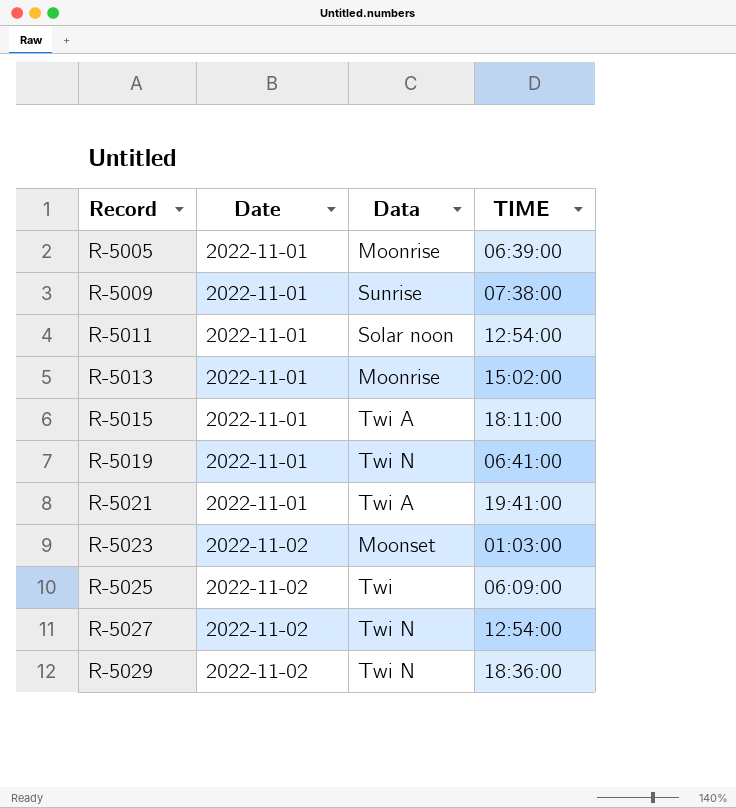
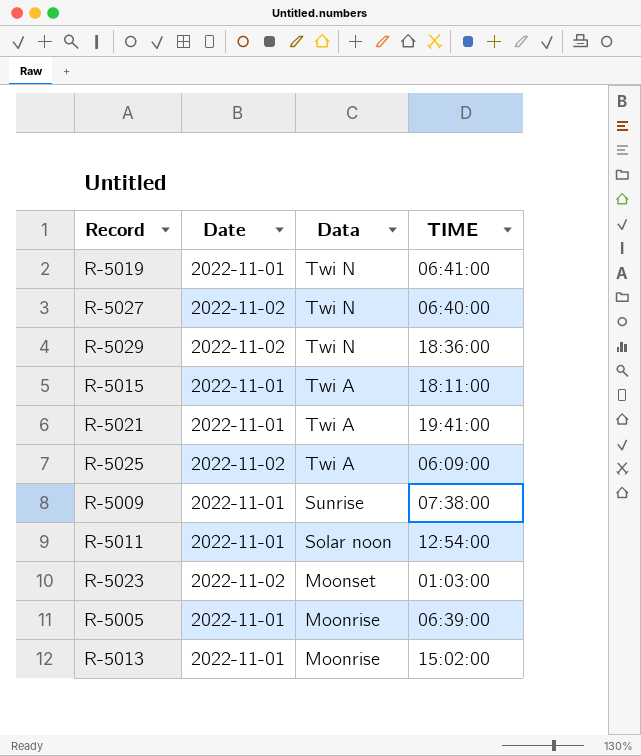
row order: Record ascending -> Data descending
R-5027 | TIME: 12:54:00 -> 06:40:00
R-5025 | Data: Twi -> Twi A

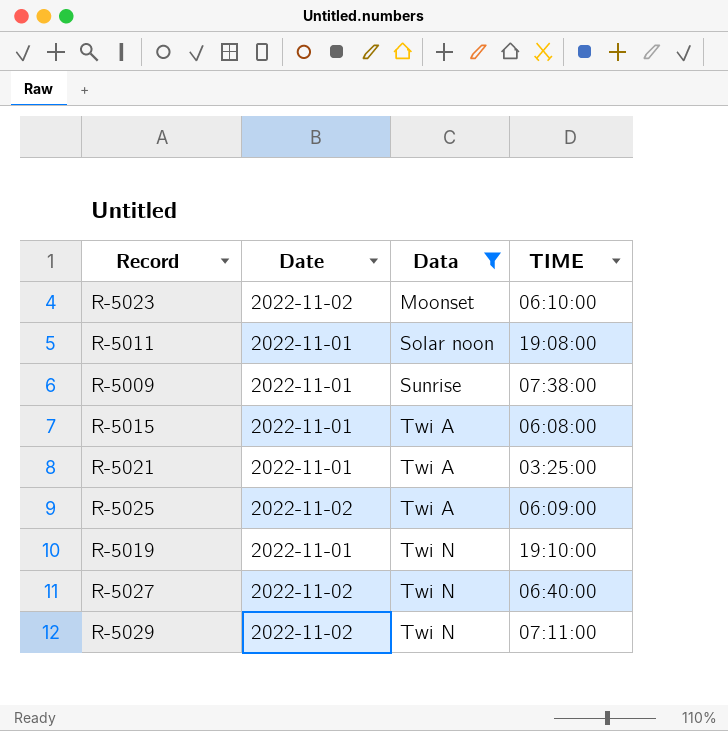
filter: none -> Data != Moonrise
row order: Data descending -> Data ascending
R-5023 | TIME: 01:03:00 -> 06:10:00
R-5011 | TIME: 12:54:00 -> 19:08:00
R-5015 | TIME: 18:11:00 -> 06:08:00
R-5021 | TIME: 19:41:00 -> 03:25:00
R-5019 | TIME: 06:41:00 -> 19:10:00
R-5029 | TIME: 18:36:00 -> 07:11:00

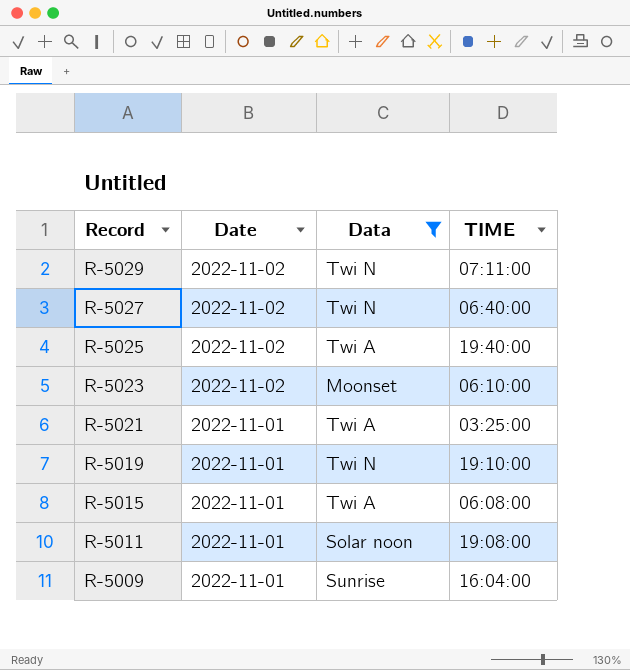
row order: Data ascending -> Record descending
R-5025 | TIME: 06:09:00 -> 19:40:00
R-5009 | TIME: 07:38:00 -> 16:04:00

